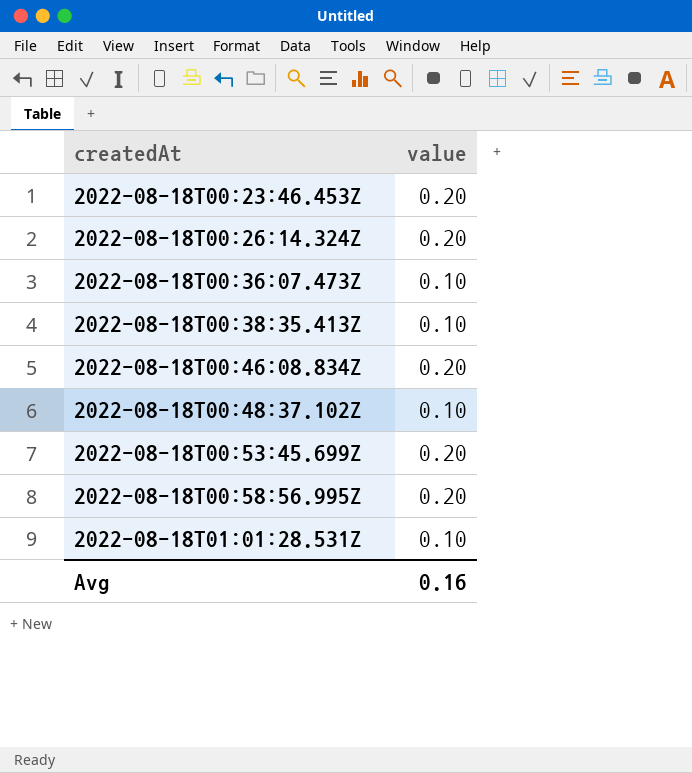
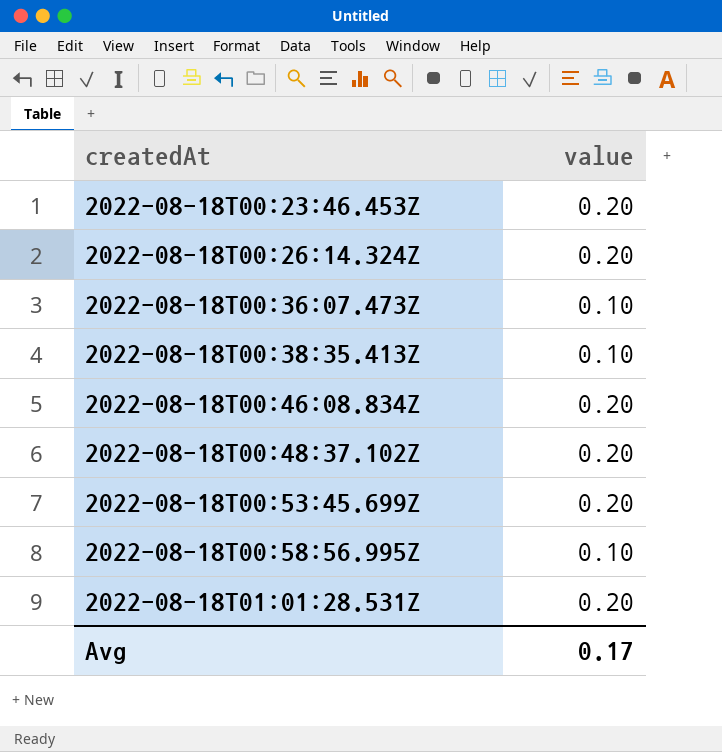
2022-08-18T00:48:37.102Z | value: 0.10 -> 0.20
2022-08-18T00:58:56.995Z | value: 0.20 -> 0.10
2022-08-18T01:01:28.531Z | value: 0.10 -> 0.20
Avg | value: 0.16 -> 0.17

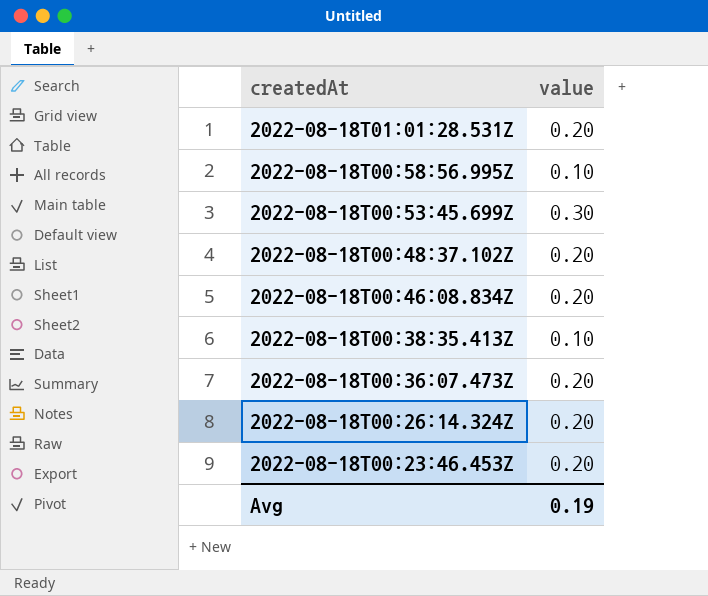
row order: createdAt ascending -> createdAt descending
2022-08-18T00:53:45.699Z | value: 0.20 -> 0.30
2022-08-18T00:36:07.473Z | value: 0.10 -> 0.20
Avg | value: 0.17 -> 0.19

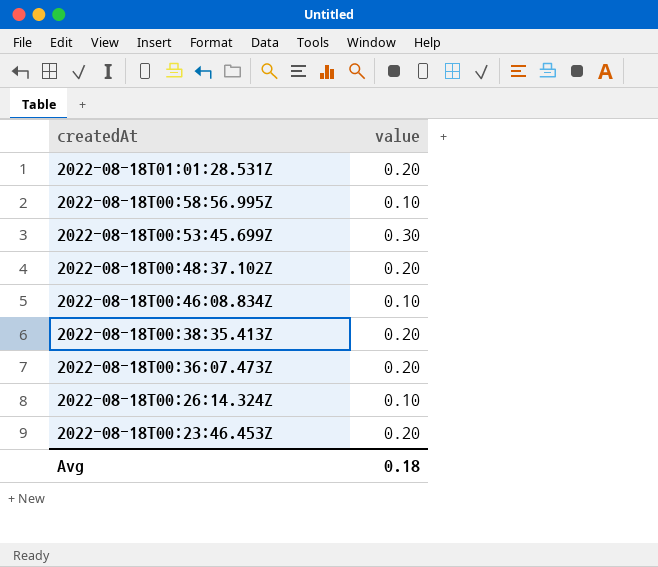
2022-08-18T00:46:08.834Z | value: 0.20 -> 0.10
2022-08-18T00:38:35.413Z | value: 0.10 -> 0.20
2022-08-18T00:26:14.324Z | value: 0.20 -> 0.10
Avg | value: 0.19 -> 0.18

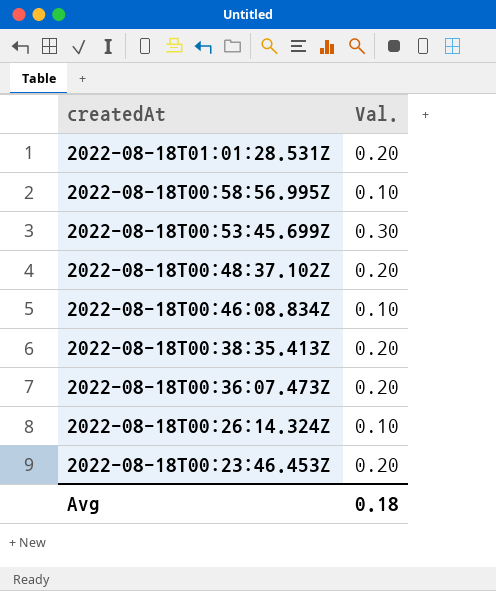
column name: value -> Val.

